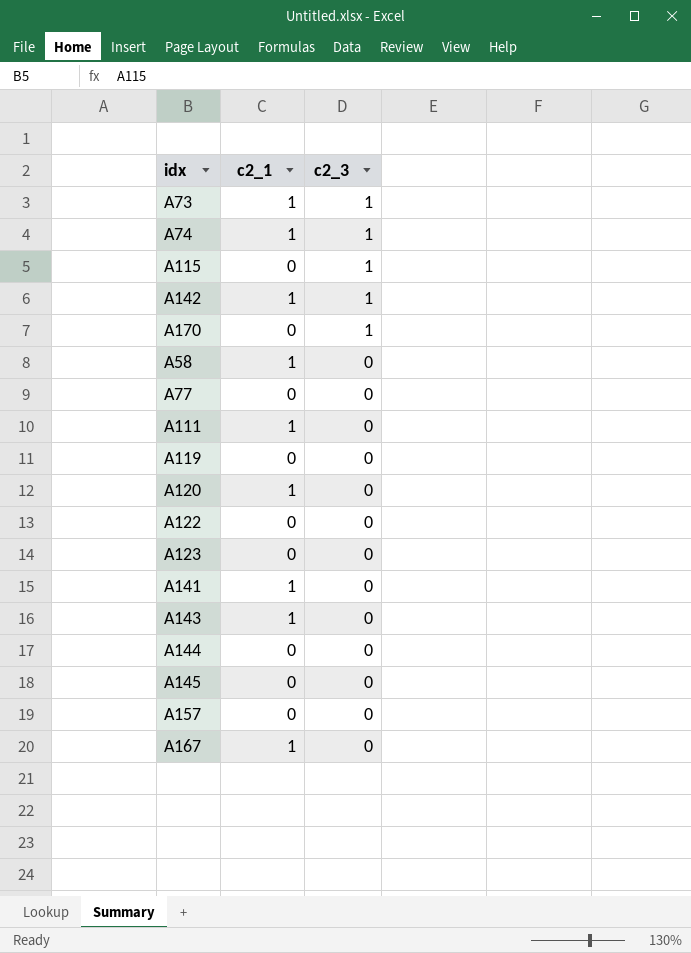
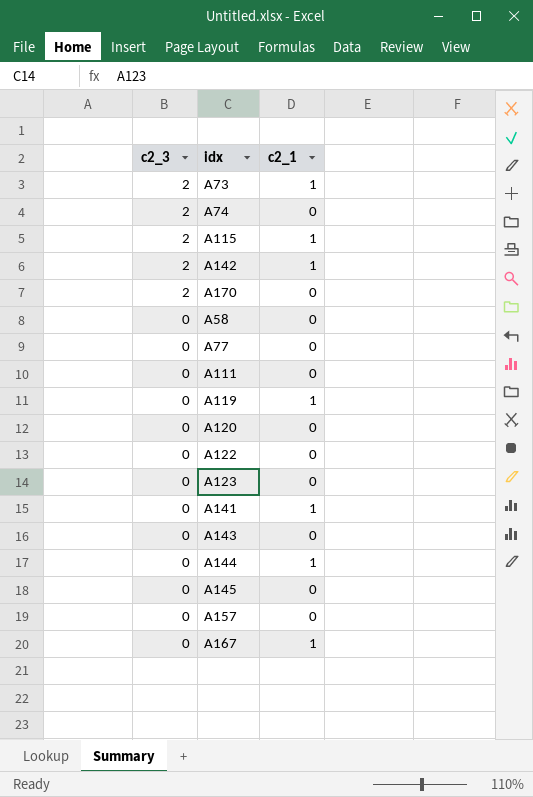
column c2_3 | position: 3 -> 1
A73 | c2_3: 1 -> 2
A74 | c2_3: 1 -> 2
A74 | c2_1: 1 -> 0
A115 | c2_3: 1 -> 2
A115 | c2_1: 0 -> 1
A142 | c2_3: 1 -> 2
A170 | c2_3: 1 -> 2
A58 | c2_1: 1 -> 0
A111 | c2_1: 1 -> 0
A119 | c2_1: 0 -> 1
A120 | c2_1: 1 -> 0
A143 | c2_1: 1 -> 0
A144 | c2_1: 0 -> 1

